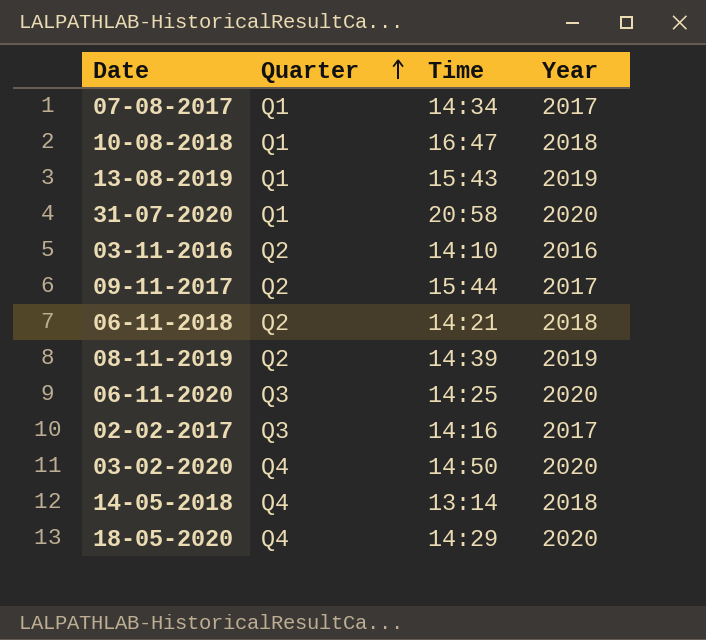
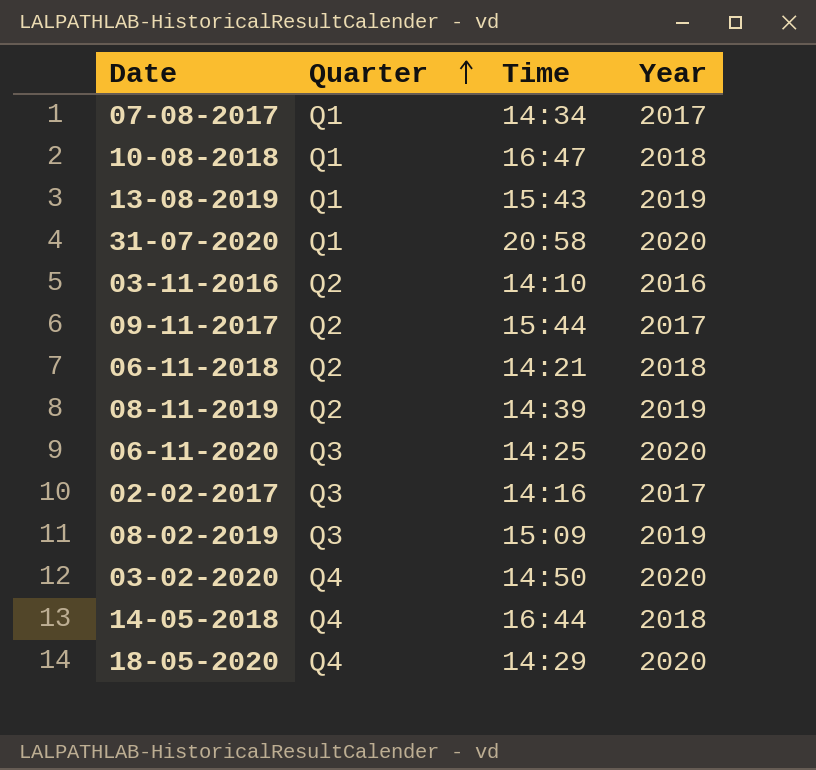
row 08-02-2019: none -> Q3 | 15:09 | 2019
14-05-2018 | Time: 13:14 -> 16:44

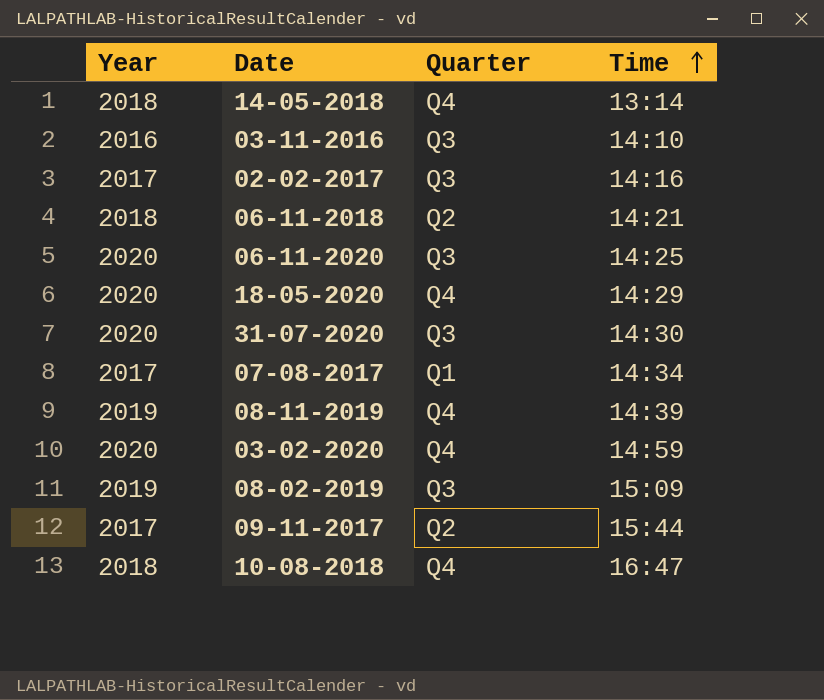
row order: Quarter ascending -> Time ascending
column Year | position: 4 -> 1
row 13-08-2019: Q1 | 15:43 | 2019 -> none
14-05-2018 | Time: 16:44 -> 13:14
03-11-2016 | Quarter: Q2 -> Q3
31-07-2020 | Quarter: Q1 -> Q3
31-07-2020 | Time: 20:58 -> 14:30
08-11-2019 | Quarter: Q2 -> Q4
03-02-2020 | Time: 14:50 -> 14:59
10-08-2018 | Quarter: Q1 -> Q4

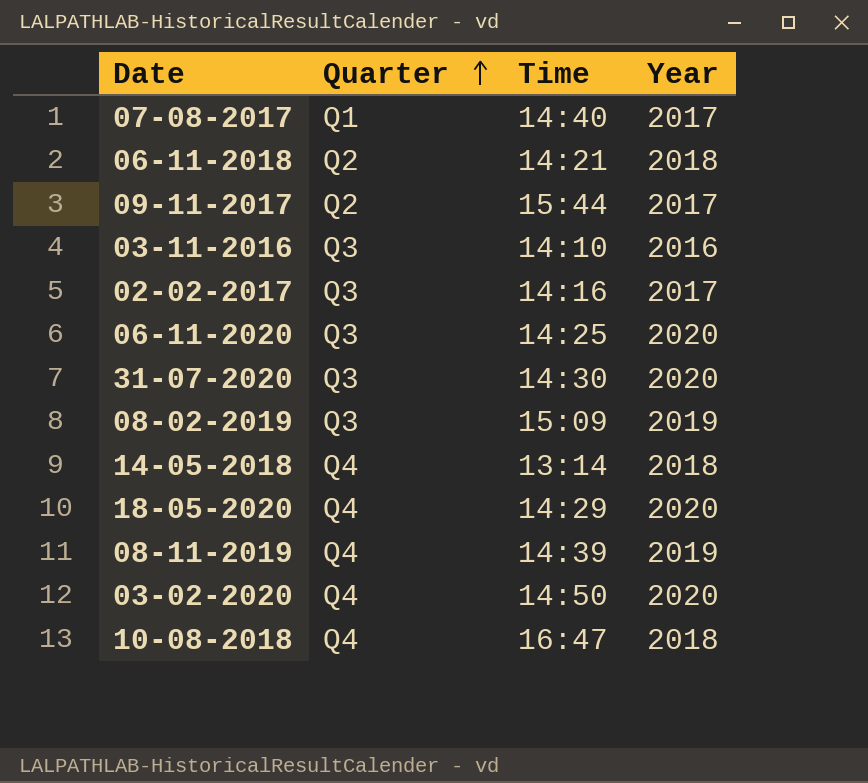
row order: Time ascending -> Quarter ascending
column Year | position: 1 -> 4
07-08-2017 | Time: 14:34 -> 14:40
03-02-2020 | Time: 14:59 -> 14:50

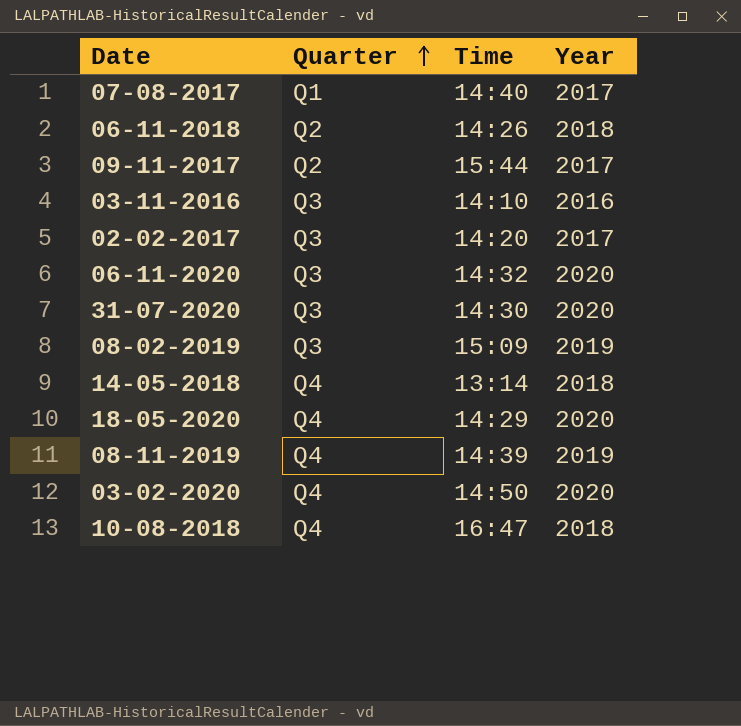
06-11-2018 | Time: 14:21 -> 14:26
02-02-2017 | Time: 14:16 -> 14:20
06-11-2020 | Time: 14:25 -> 14:32

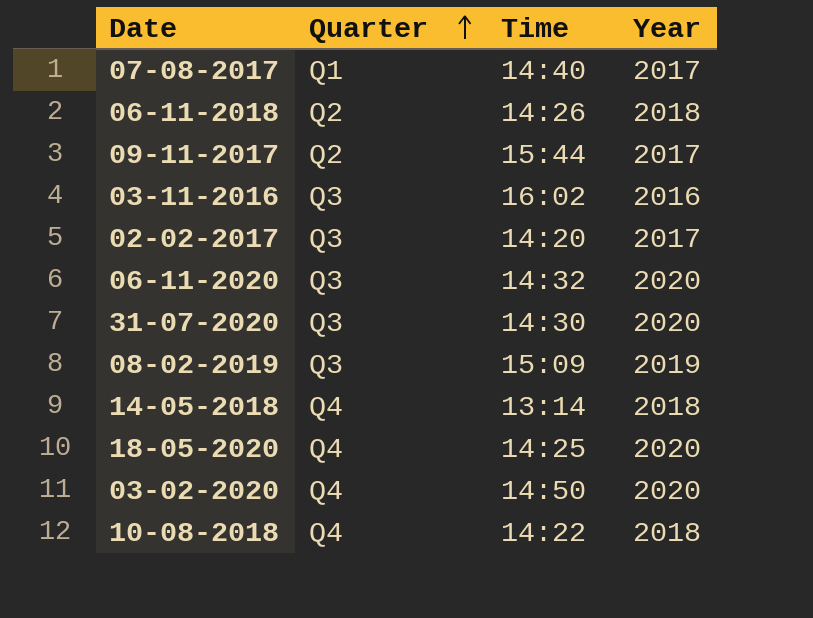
row 08-11-2019: Q4 | 14:39 | 2019 -> none
03-11-2016 | Time: 14:10 -> 16:02
18-05-2020 | Time: 14:29 -> 14:25
10-08-2018 | Time: 16:47 -> 14:22

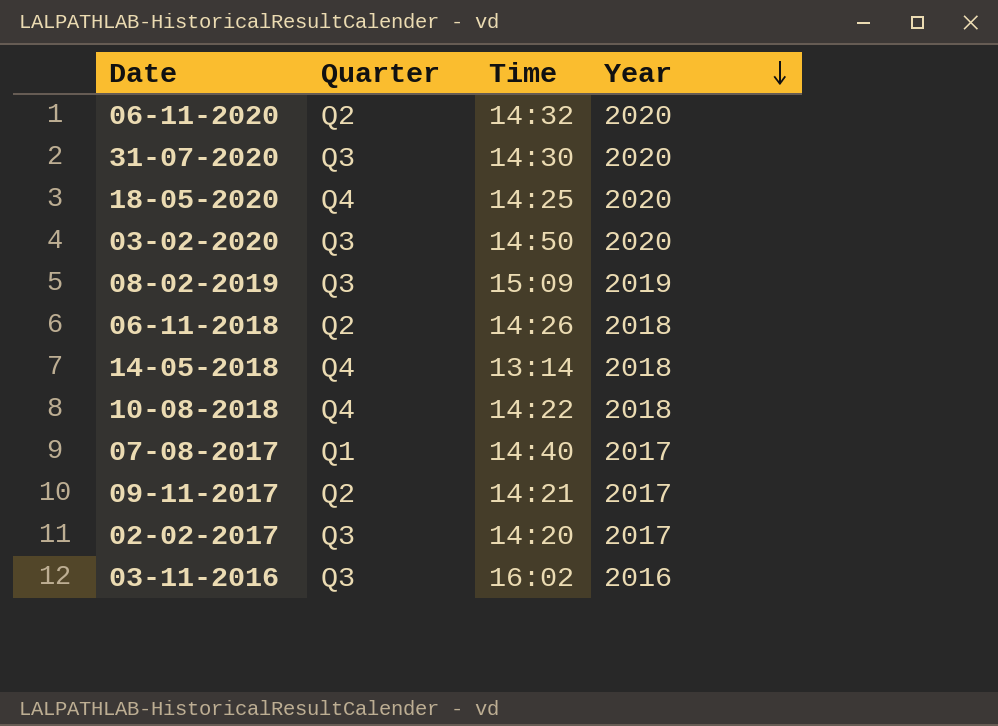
row order: Quarter ascending -> Year descending
06-11-2020 | Quarter: Q3 -> Q2
03-02-2020 | Quarter: Q4 -> Q3
09-11-2017 | Time: 15:44 -> 14:21

